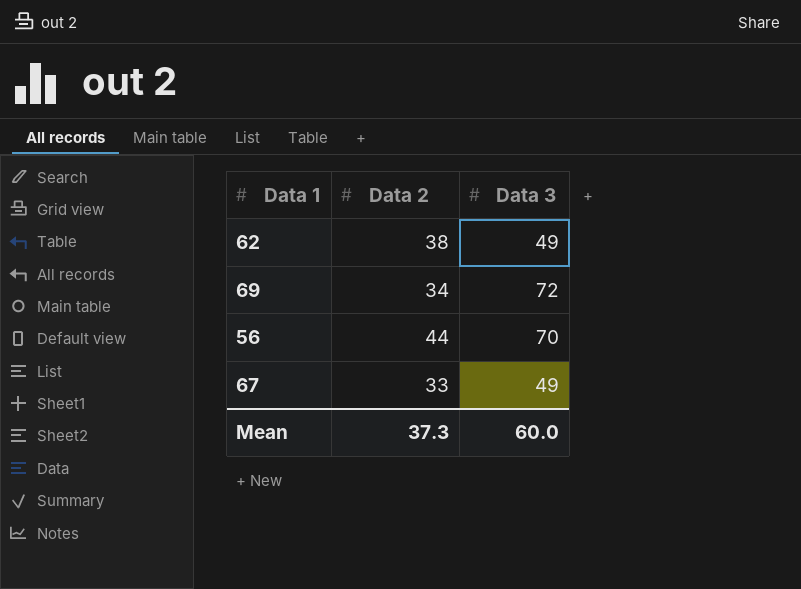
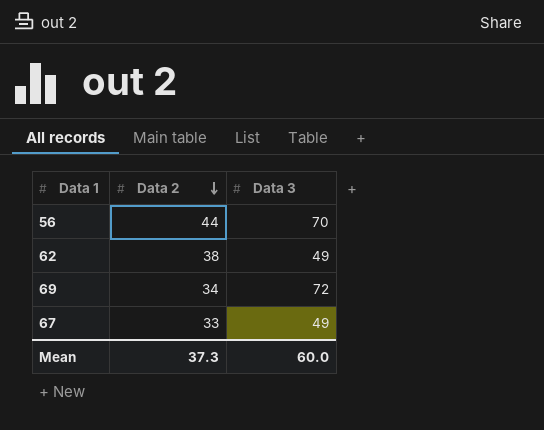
row order: none -> Data 2 descending

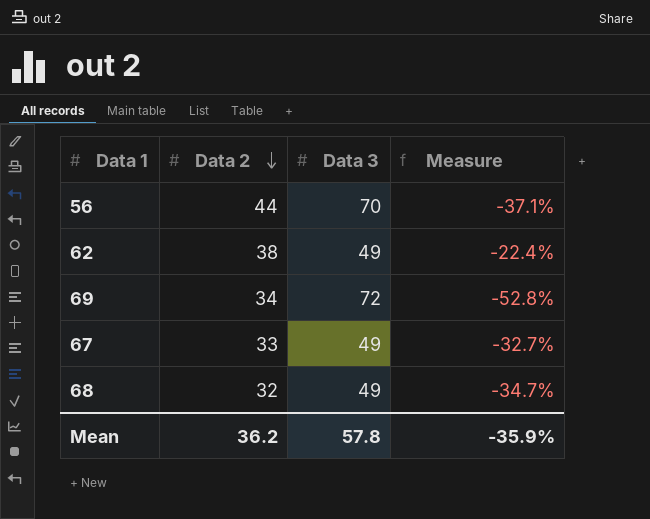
column Measure | formula: none -> ([Data 2] - [Data 3]) / [Data 3]
row 68: none -> 32 | 49 | -34.7%
Mean | Data 2: 37.3 -> 36.2
Mean | Data 3: 60.0 -> 57.8

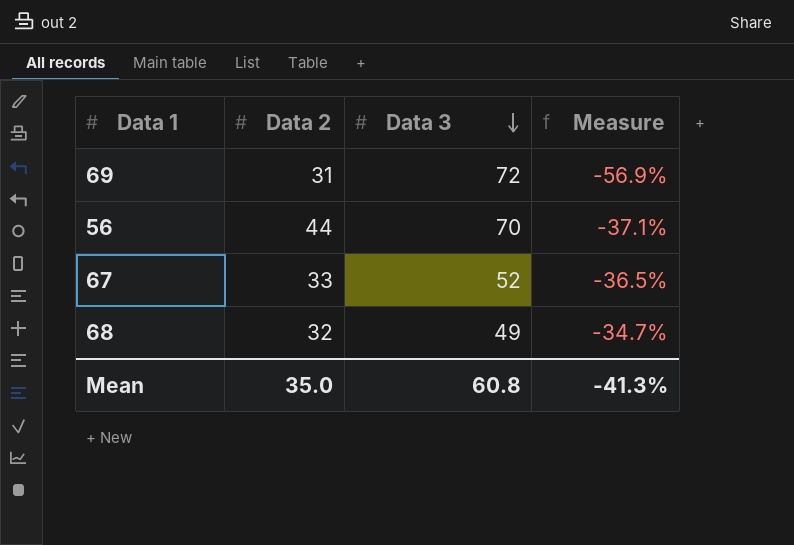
row order: Data 2 descending -> Data 3 descending
row 62: 38 | 49 | -22.4% -> none
69 | Data 2: 34 -> 31
69 | Measure: -52.8% -> -56.9%
67 | Data 3: 49 -> 52
67 | Measure: -32.7% -> -36.5%
Mean | Data 2: 36.2 -> 35.0
Mean | Data 3: 57.8 -> 60.8
Mean | Measure: -35.9% -> -41.3%

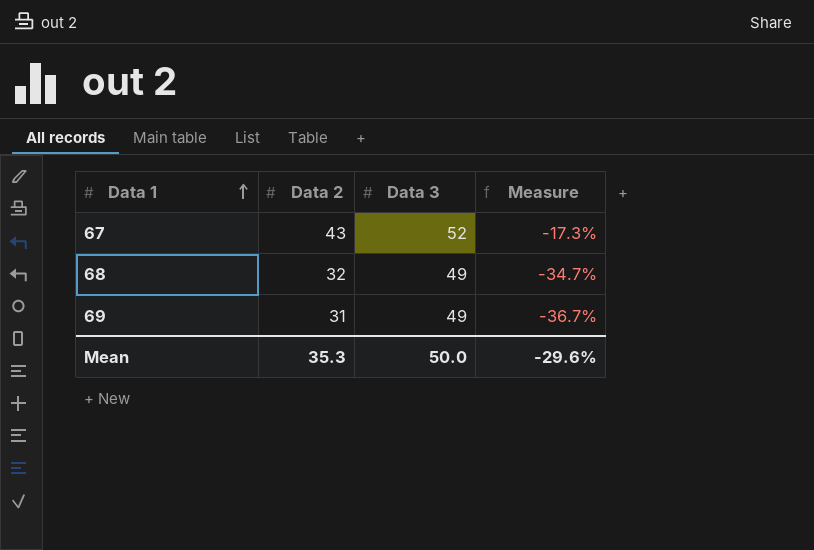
row order: Data 3 descending -> Data 1 ascending
row 56: 44 | 70 | -37.1% -> none
67 | Data 2: 33 -> 43
67 | Measure: -36.5% -> -17.3%
69 | Data 3: 72 -> 49
69 | Measure: -56.9% -> -36.7%
Mean | Data 2: 35.0 -> 35.3
Mean | Data 3: 60.8 -> 50.0
Mean | Measure: -41.3% -> -29.6%

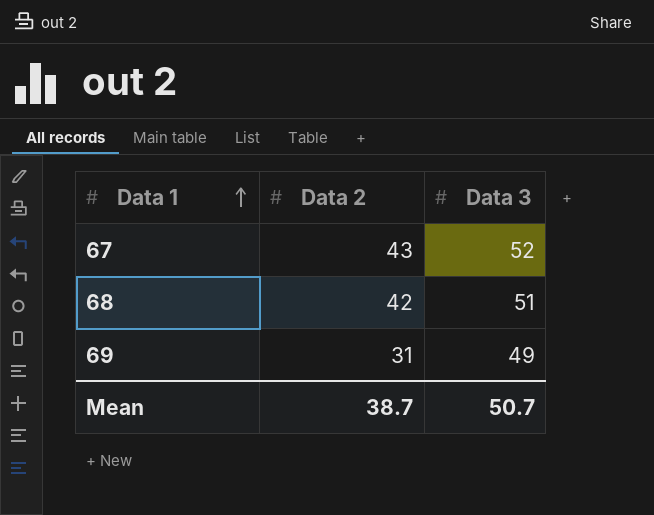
column Measure | formula: ([Data 2] - [Data 3]) / [Data 3] -> none
68 | Data 2: 32 -> 42
68 | Data 3: 49 -> 51
Mean | Data 2: 35.3 -> 38.7
Mean | Data 3: 50.0 -> 50.7

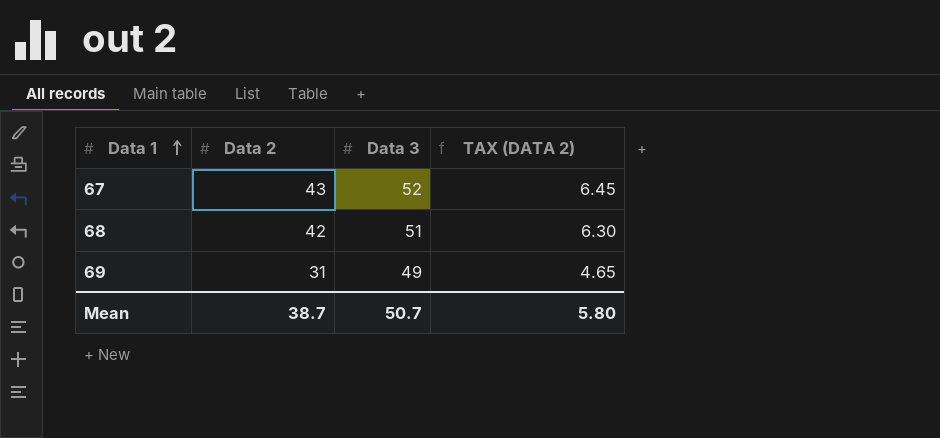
column TAX (DATA 2) | formula: none -> [Data 2] * 0.15

